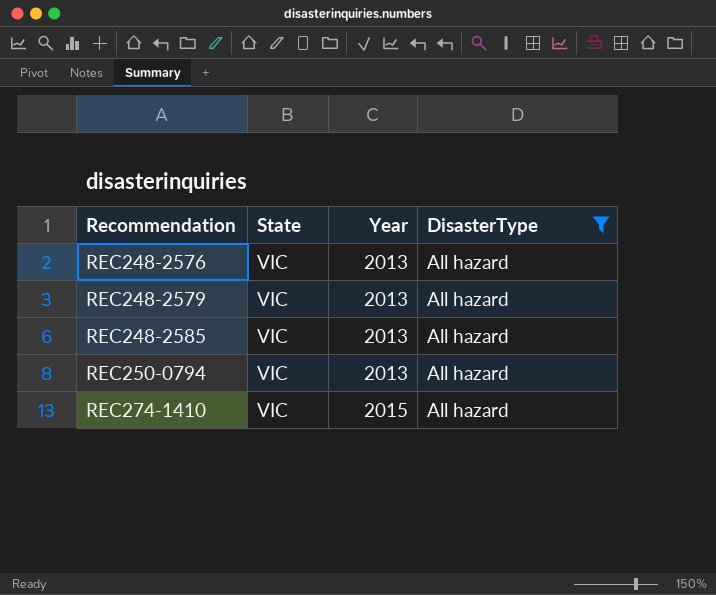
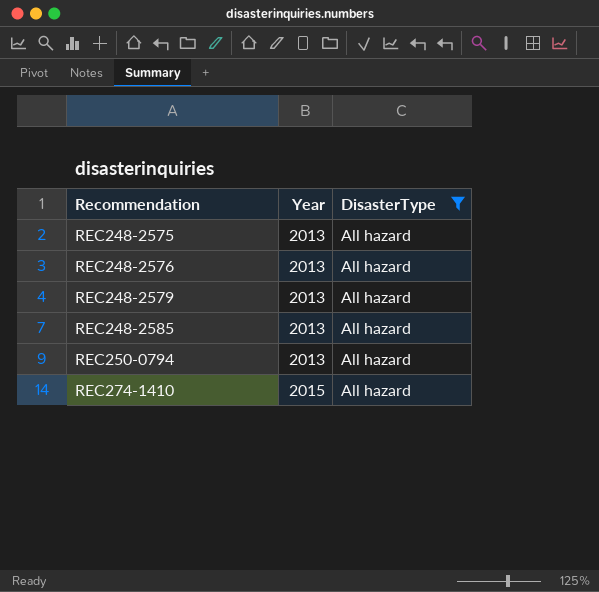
column State | position: 2 -> none
row REC248-2575: none -> 2013 | All hazard

